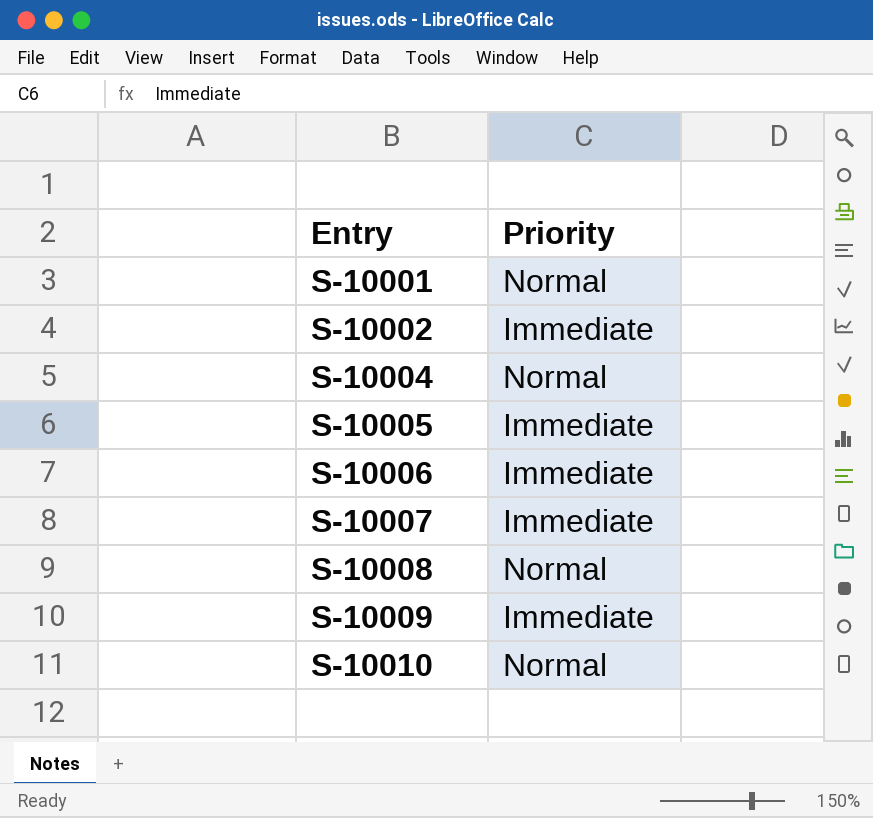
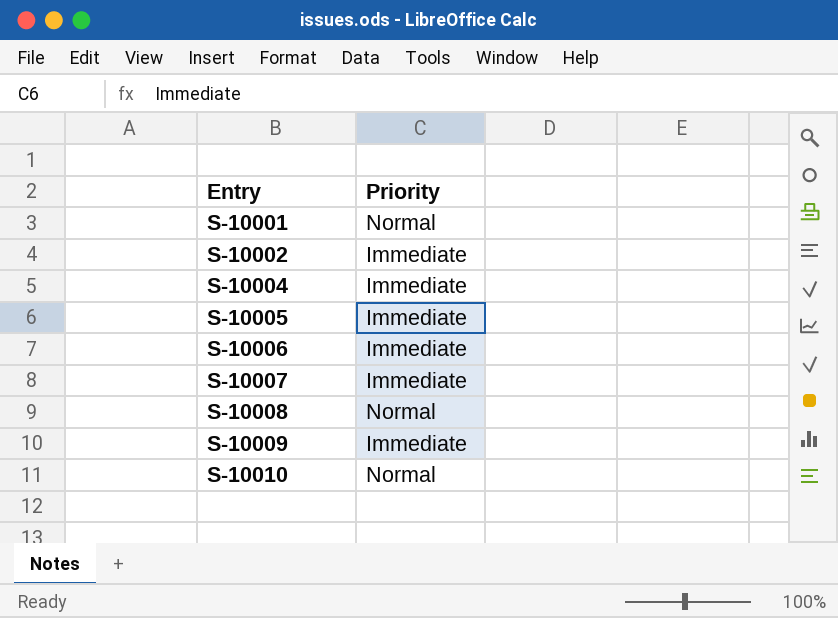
S-10004 | Priority: Normal -> Immediate

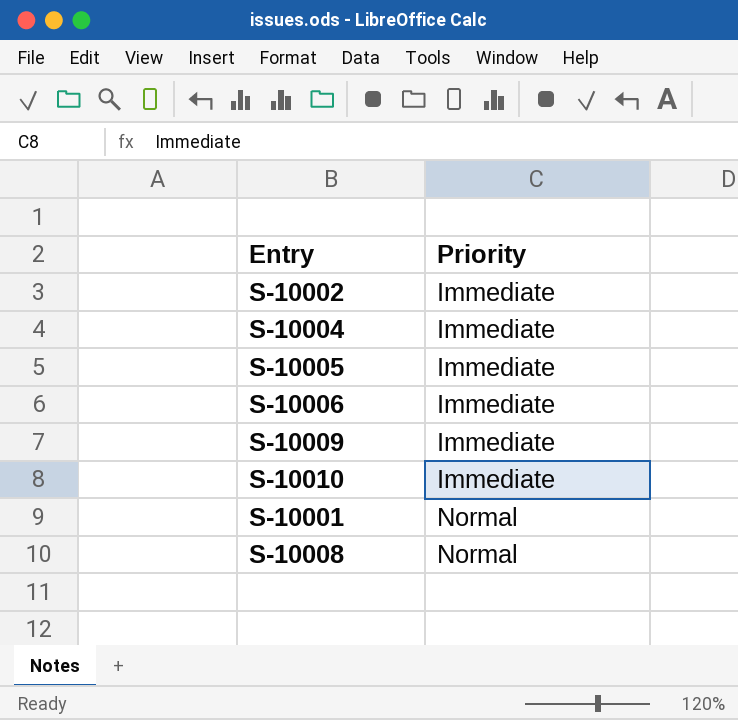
row order: Entry ascending -> Priority ascending
row S-10007: Immediate -> none
S-10010 | Priority: Normal -> Immediate

